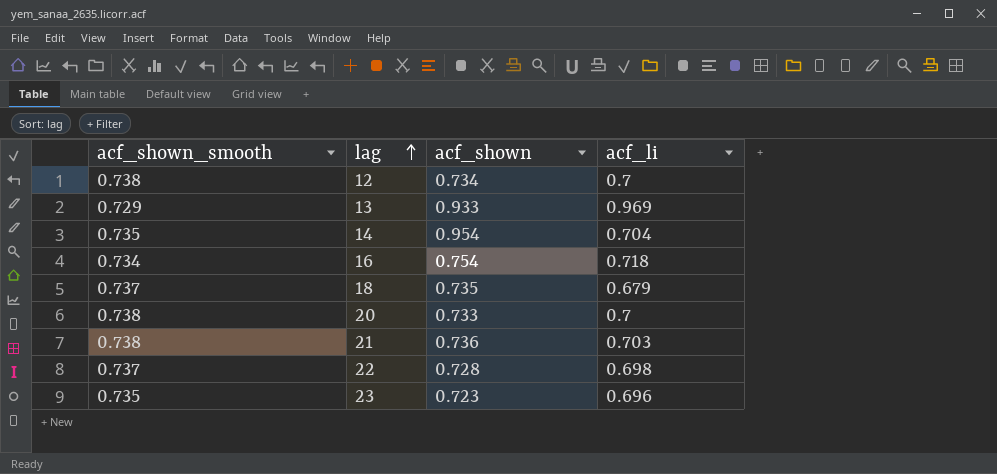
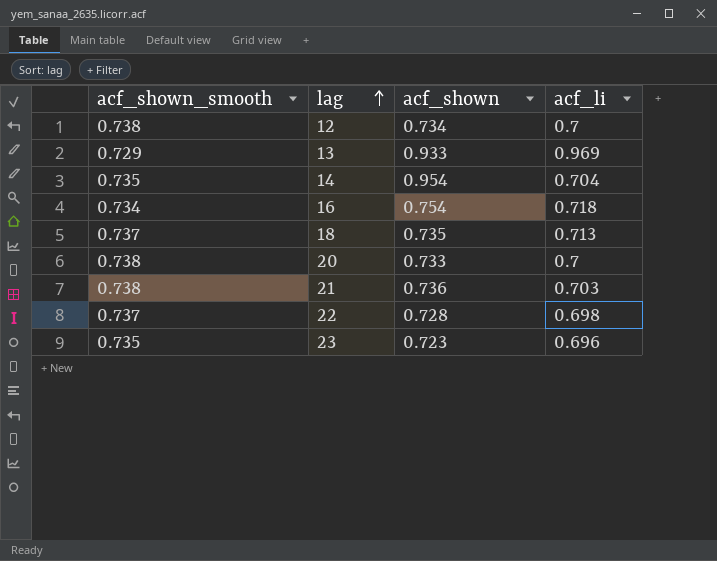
18 | acf_li: 0.679 -> 0.713

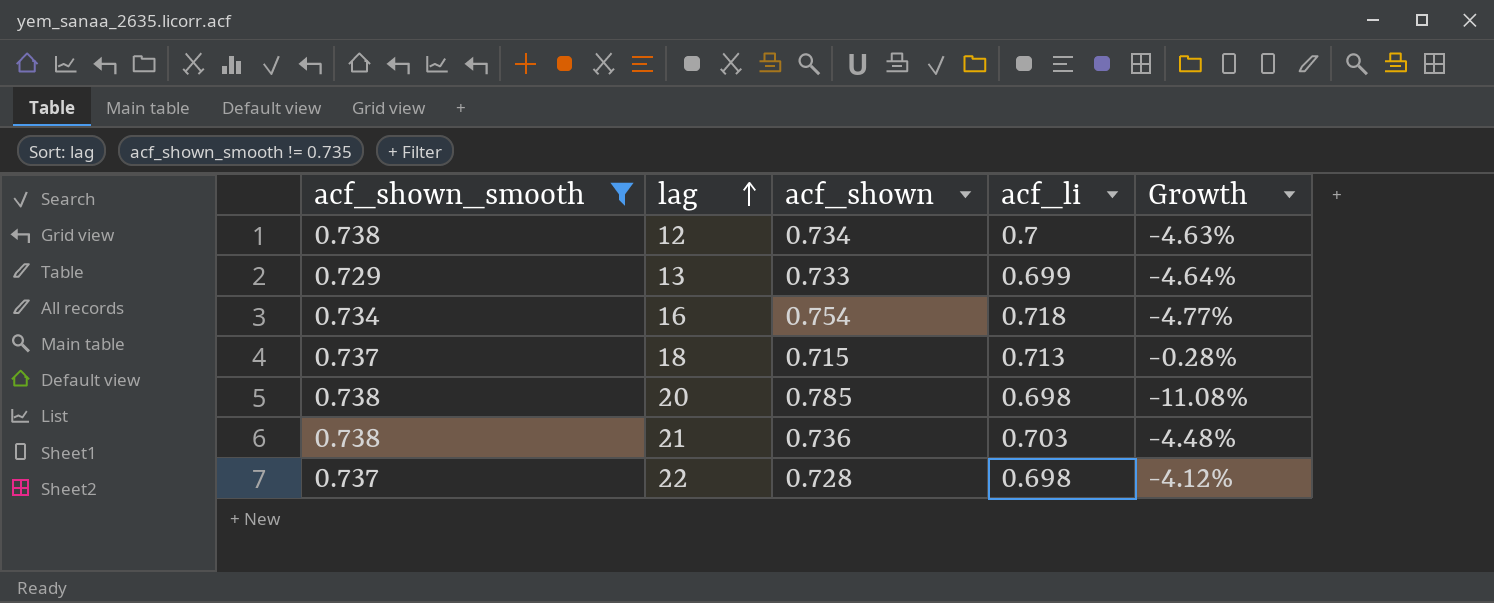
filter: none -> acf_shown_smooth != 0.735
column Growth | formula: none -> ([acf_li] - [acf_shown]) / [acf_shown]
13 | acf_shown: 0.933 -> 0.733
13 | acf_li: 0.969 -> 0.699
18 | acf_shown: 0.735 -> 0.715
20 | acf_shown: 0.733 -> 0.785
20 | acf_li: 0.7 -> 0.698

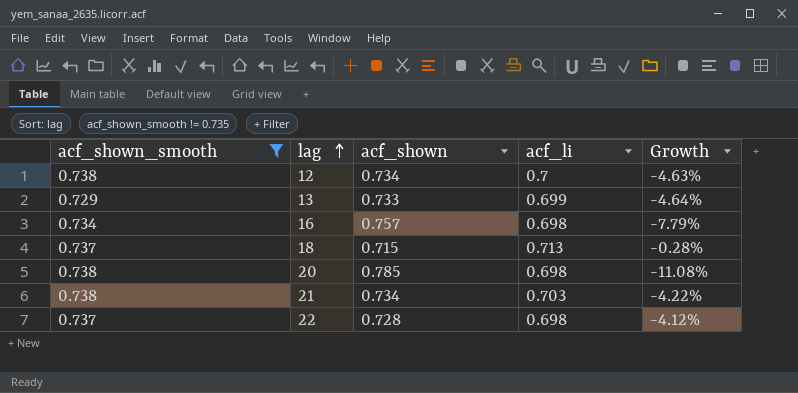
16 | acf_shown: 0.754 -> 0.757
16 | acf_li: 0.718 -> 0.698
16 | Growth: -4.77% -> -7.79%
21 | acf_shown: 0.736 -> 0.734
21 | Growth: -4.48% -> -4.22%

